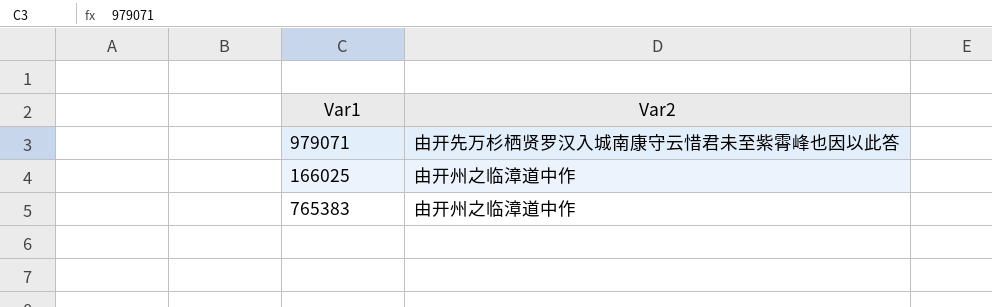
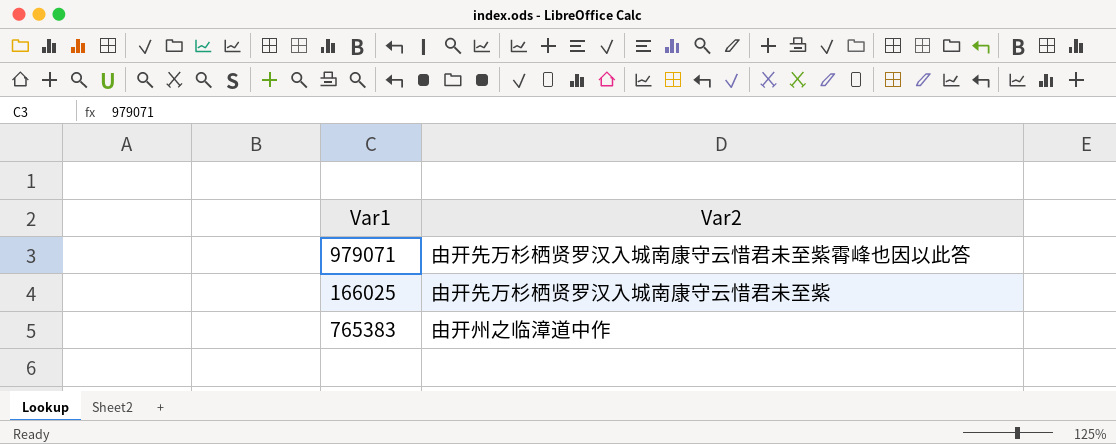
166025 | Var2: 由开州之临漳道中作 -> 由开先万杉栖贤罗汉入城南康守云惜君未至紫

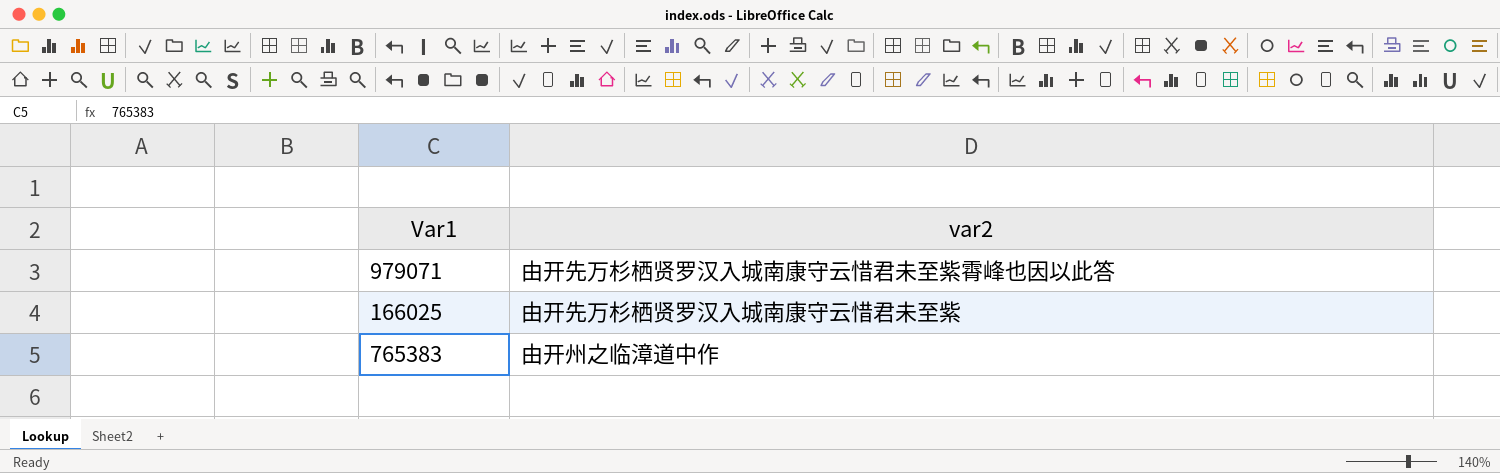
column name: Var2 -> var2

